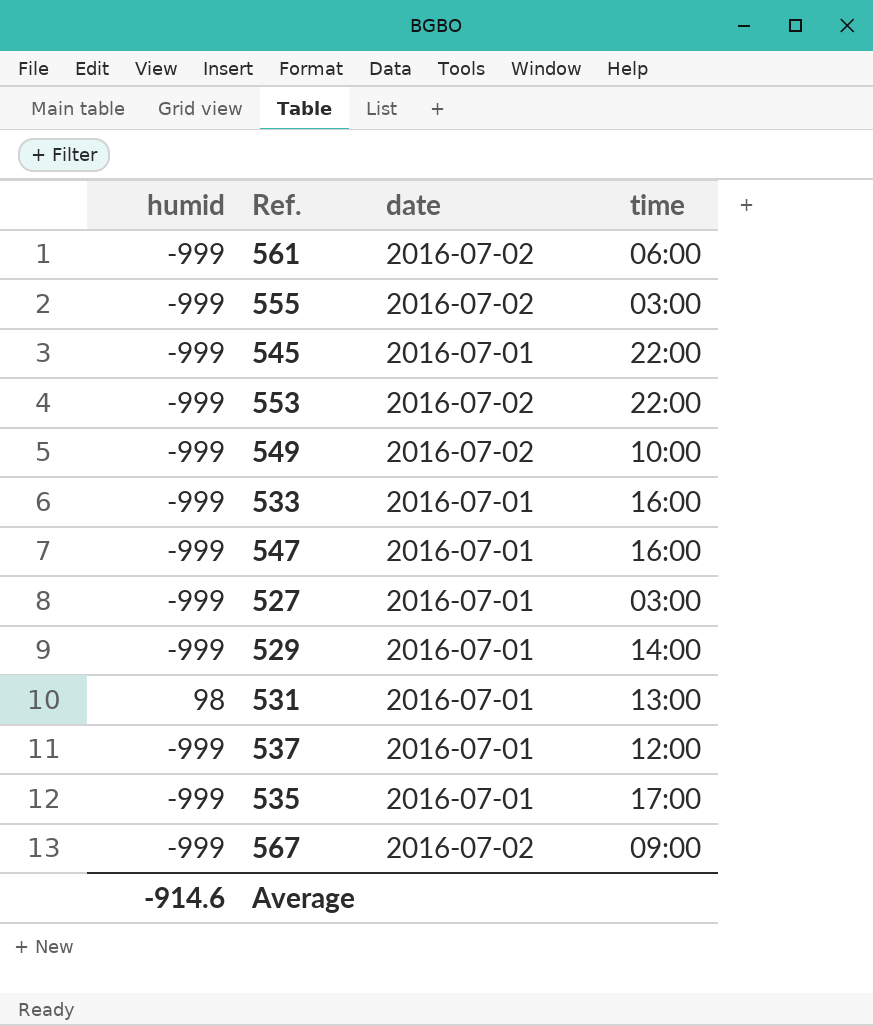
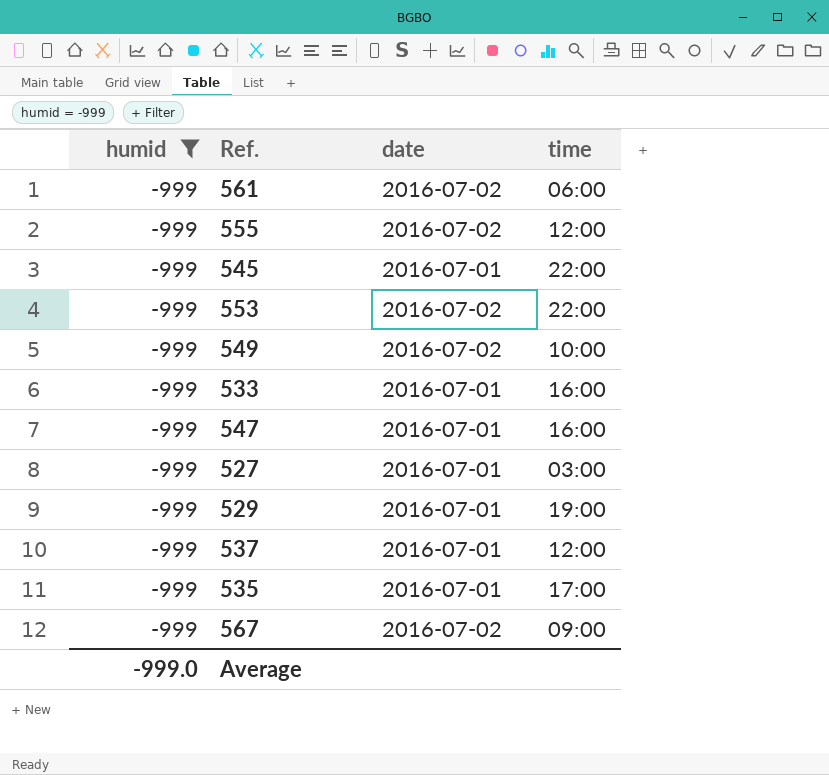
filter: none -> humid = -999
555 | time: 03:00 -> 12:00
529 | time: 14:00 -> 19:00
Average | humid: -914.6 -> -999.0

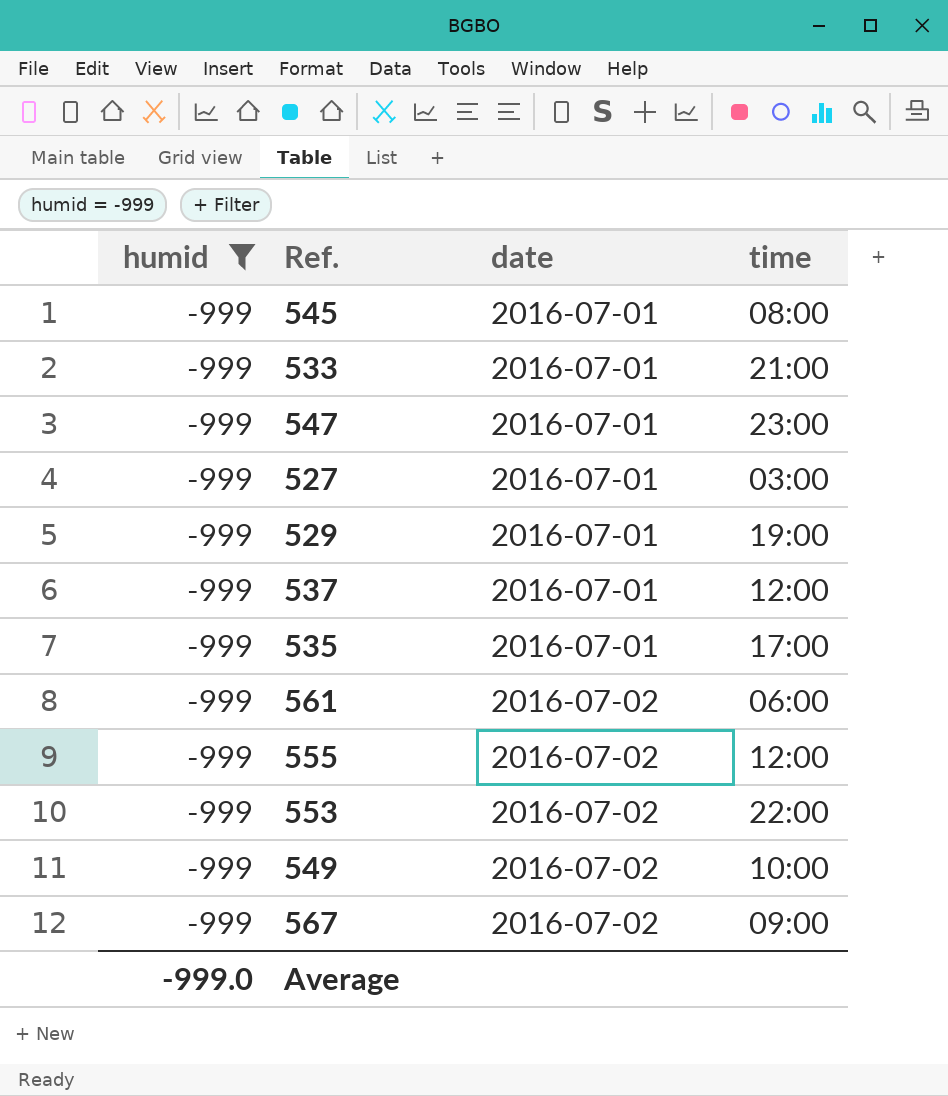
row order: none -> date ascending
545 | time: 22:00 -> 08:00
533 | time: 16:00 -> 21:00
547 | time: 16:00 -> 23:00

